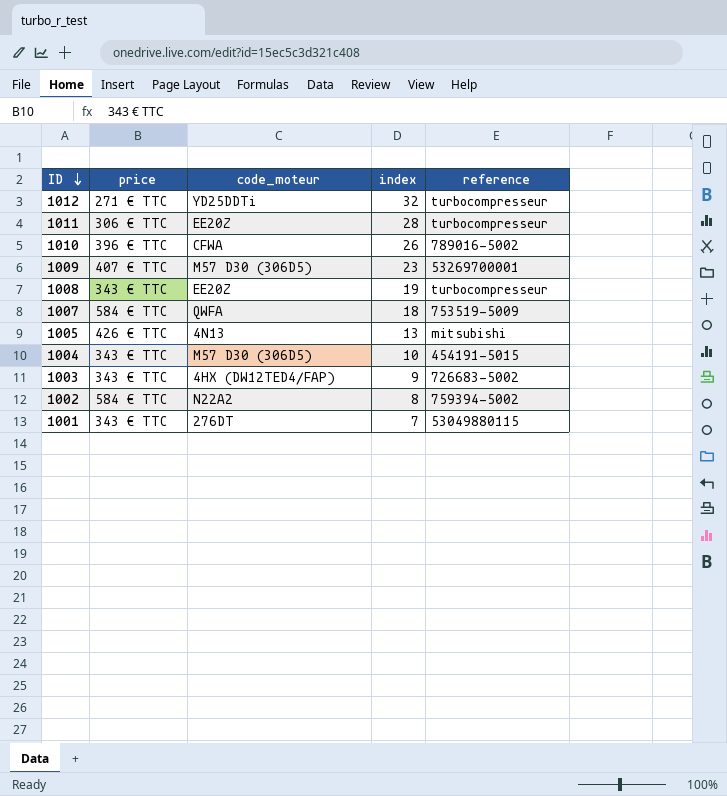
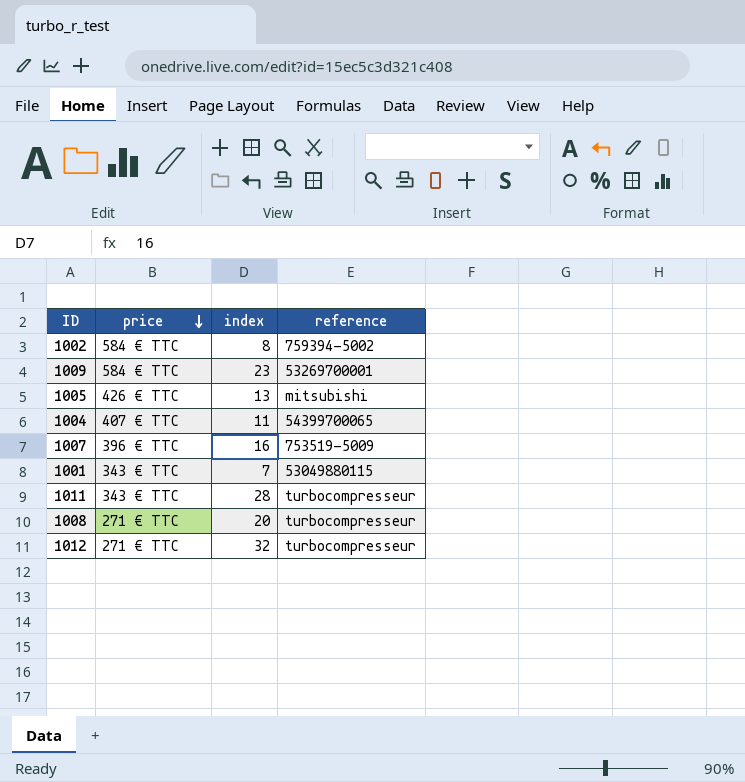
row order: ID descending -> price descending
column code_moteur | position: 3 -> none
row 1010: 396 € TTC | CFWA | 26 | 789016-5002 -> none
row 1003: 343 € TTC | 4HX (DW12TED4/FAP) | 9 | 726683-5002 -> none
1009 | price: 407 € TTC -> 584 € TTC
1004 | price: 343 € TTC -> 407 € TTC
1004 | index: 10 -> 11
1004 | reference: 454191-5015 -> 54399700065
1007 | price: 584 € TTC -> 396 € TTC
1007 | index: 18 -> 16
1011 | price: 306 € TTC -> 343 € TTC
1008 | price: 343 € TTC -> 271 € TTC
1008 | index: 19 -> 20

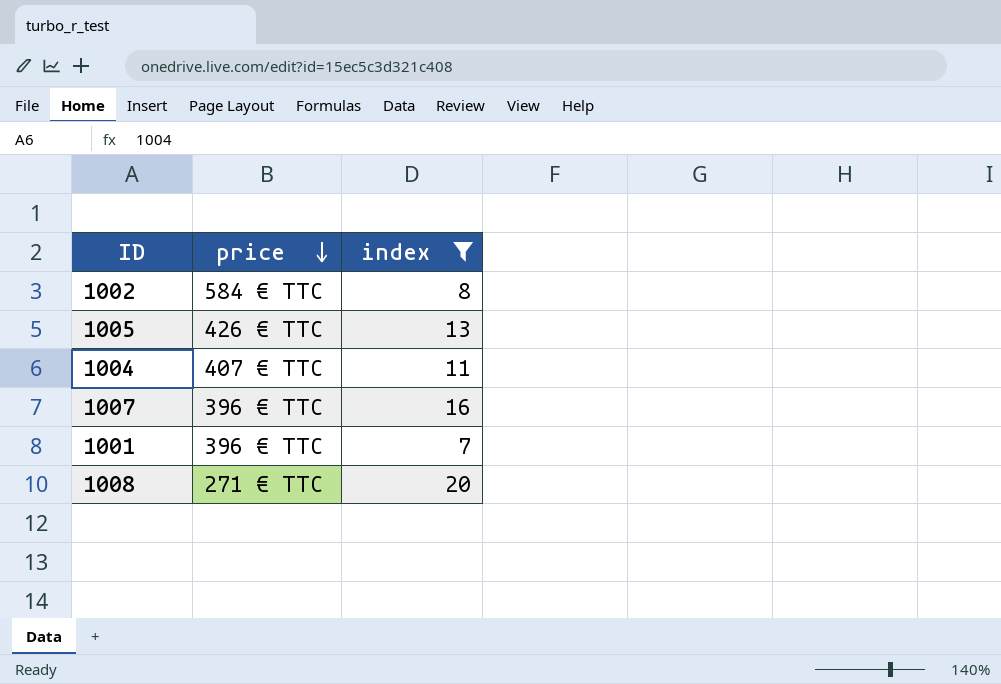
filter: none -> index <= 20
column reference | position: 4 -> none
1001 | price: 343 € TTC -> 396 € TTC

